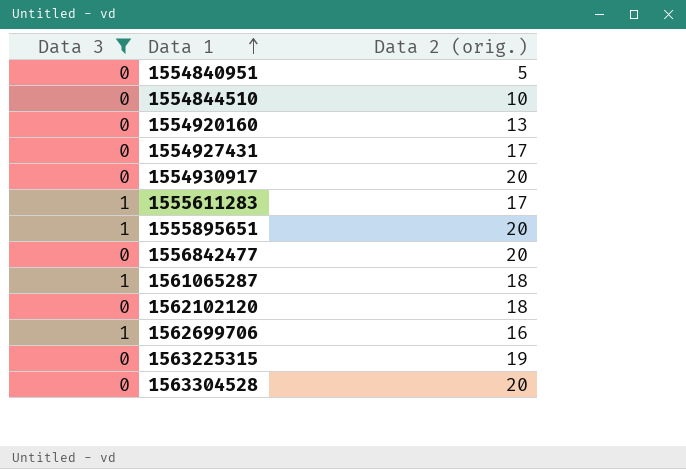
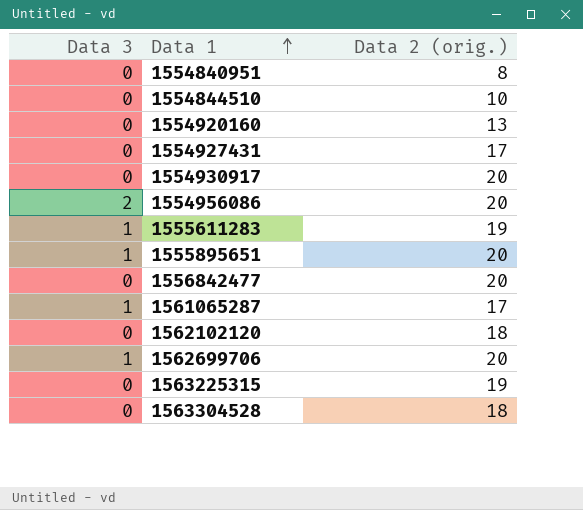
filter: Data 3 != 2 -> none
1554840951 | Data 2 (orig.): 5 -> 8
1555611283 | Data 2 (orig.): 17 -> 19
1561065287 | Data 2 (orig.): 18 -> 17
1562699706 | Data 2 (orig.): 16 -> 20
1563304528 | Data 2 (orig.): 20 -> 18

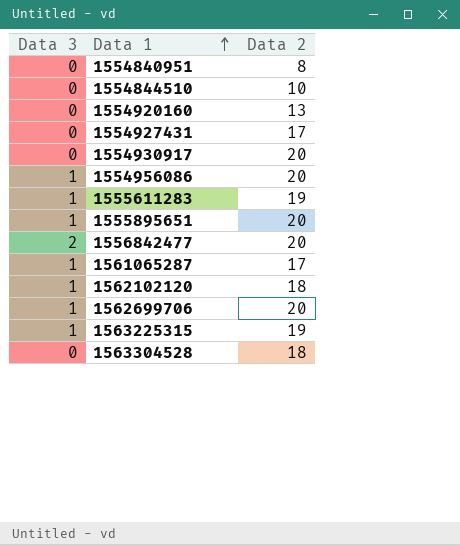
column name: Data 2 (orig.) -> Data 2
1554956086 | Data 3: 2 -> 1
1556842477 | Data 3: 0 -> 2
1562102120 | Data 3: 0 -> 1
1563225315 | Data 3: 0 -> 1

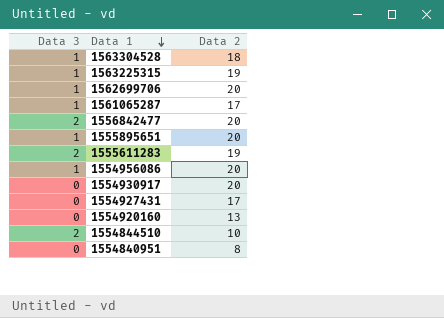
row order: Data 1 ascending -> Data 1 descending
row 1562102120: 1 | 18 -> none
1563304528 | Data 3: 0 -> 1
1555611283 | Data 3: 1 -> 2
1554844510 | Data 3: 0 -> 2

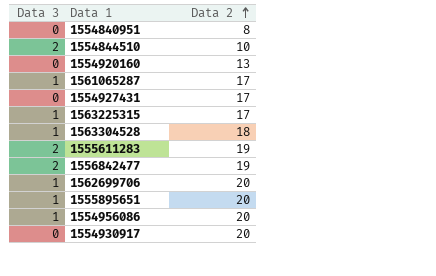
row order: Data 1 descending -> Data 2 ascending
1563225315 | Data 2: 19 -> 17
1556842477 | Data 2: 20 -> 19

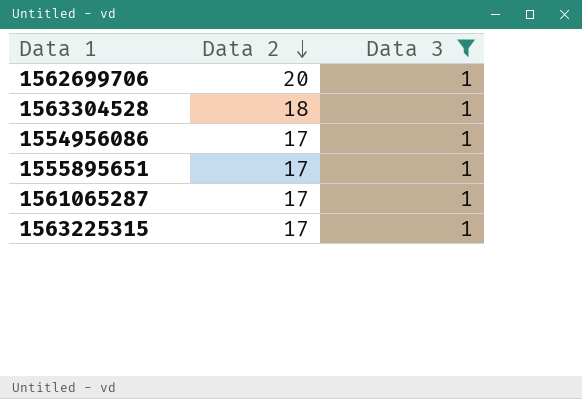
filter: none -> Data 3 = 1
row order: Data 2 ascending -> Data 2 descending
column Data 3 | position: 1 -> 3
1554956086 | Data 2: 20 -> 17
1555895651 | Data 2: 20 -> 17

